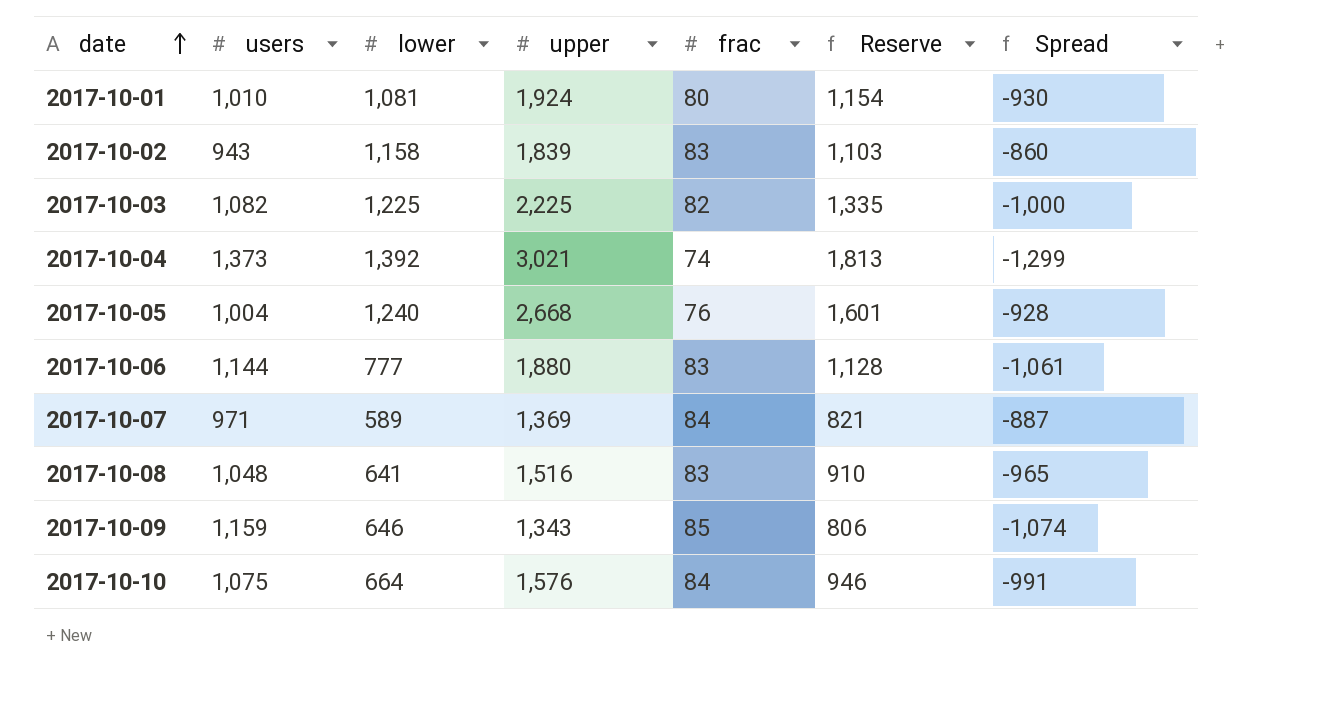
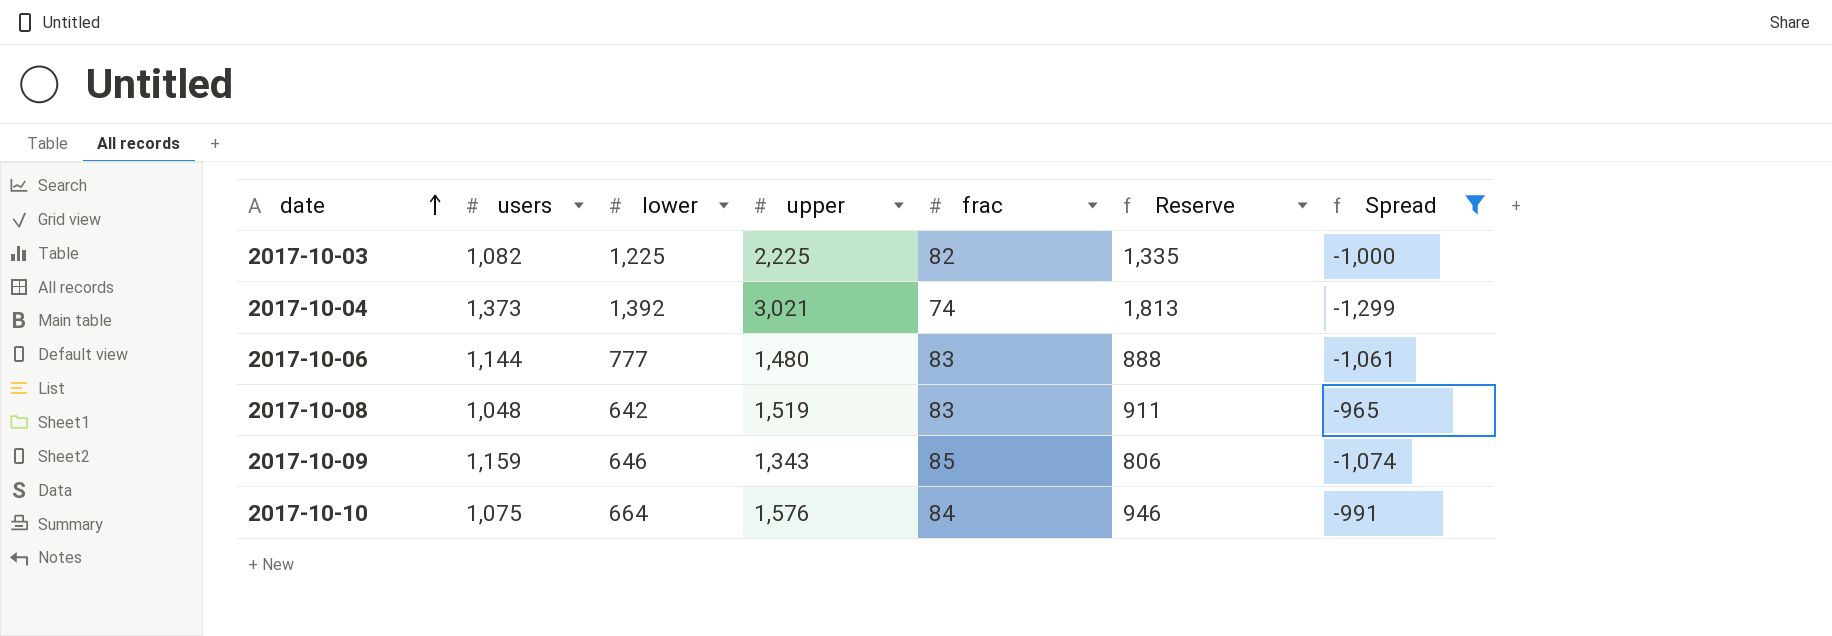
filter: none -> Spread <= -965
2017-10-06 | upper: 1,880 -> 1,480
2017-10-06 | Reserve: 1,128 -> 888
2017-10-08 | lower: 641 -> 642
2017-10-08 | upper: 1,516 -> 1,519
2017-10-08 | Reserve: 910 -> 911

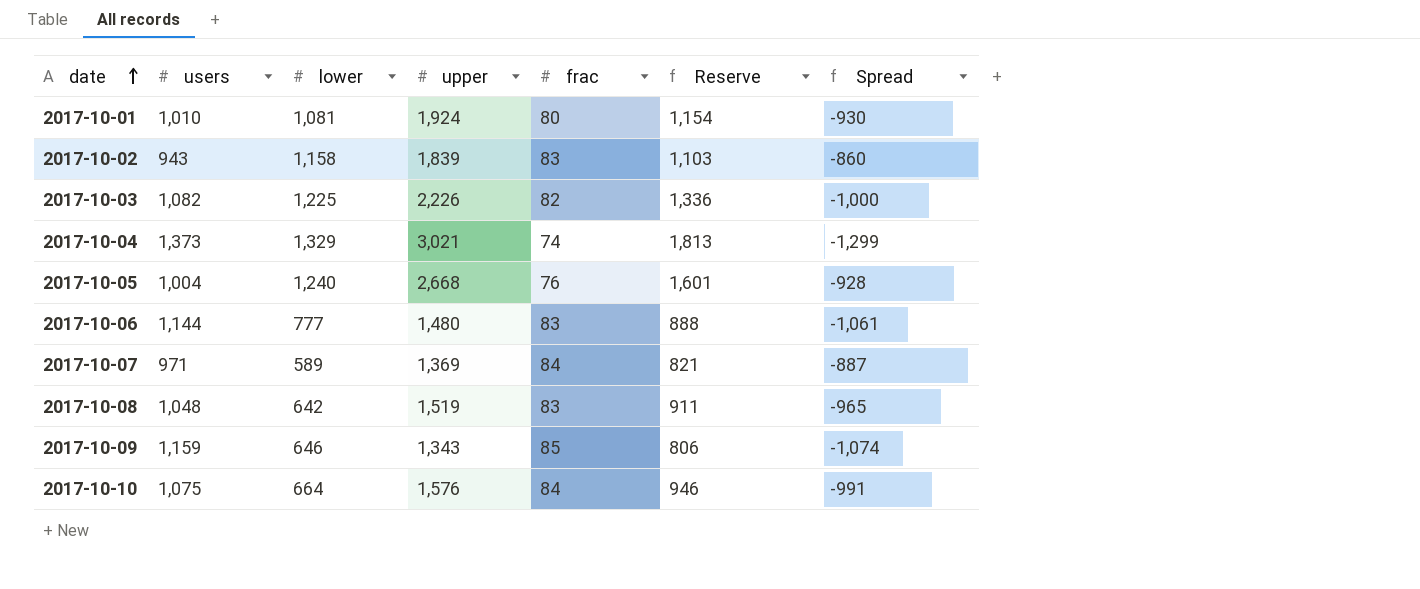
filter: Spread <= -965 -> none
2017-10-03 | upper: 2,225 -> 2,226
2017-10-03 | Reserve: 1,335 -> 1,336
2017-10-04 | lower: 1,392 -> 1,329

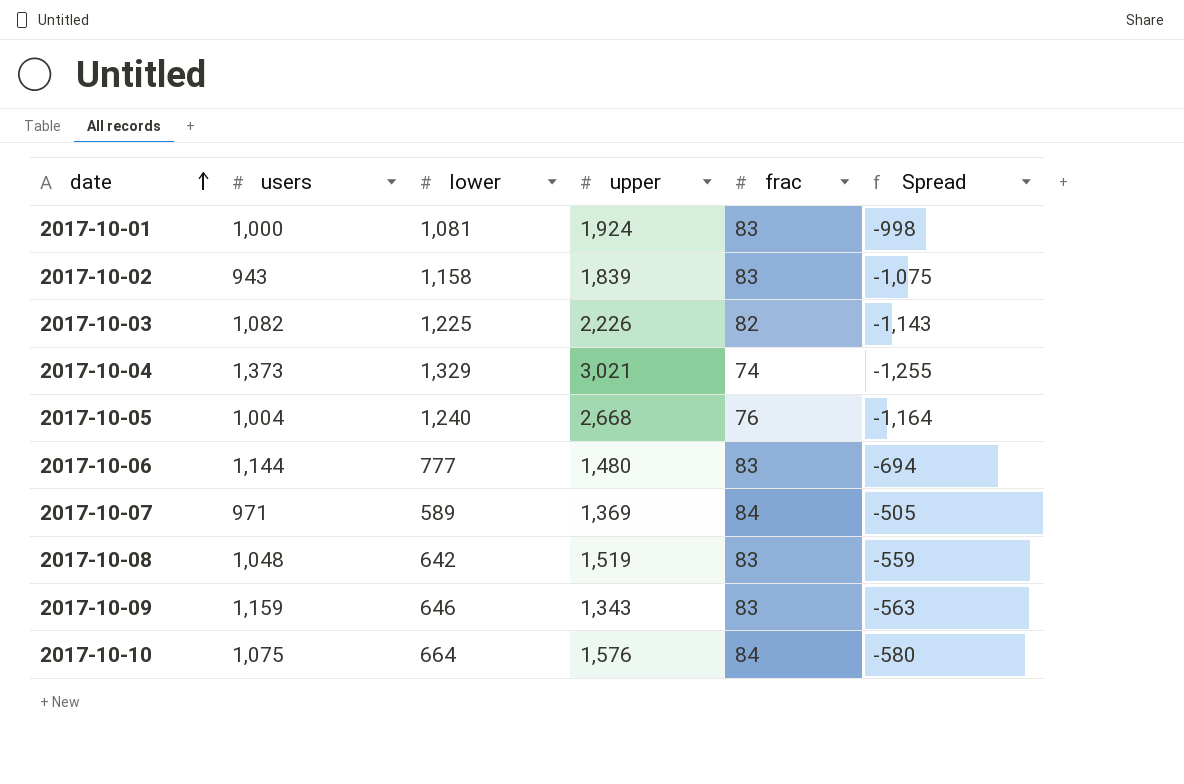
column Reserve | formula: [upper] * 0.6 -> none
column Spread | formula: [frac] - [users] -> [frac] - [lower]
2017-10-01 | users: 1,010 -> 1,000
2017-10-01 | frac: 80 -> 83
2017-10-09 | frac: 85 -> 83

